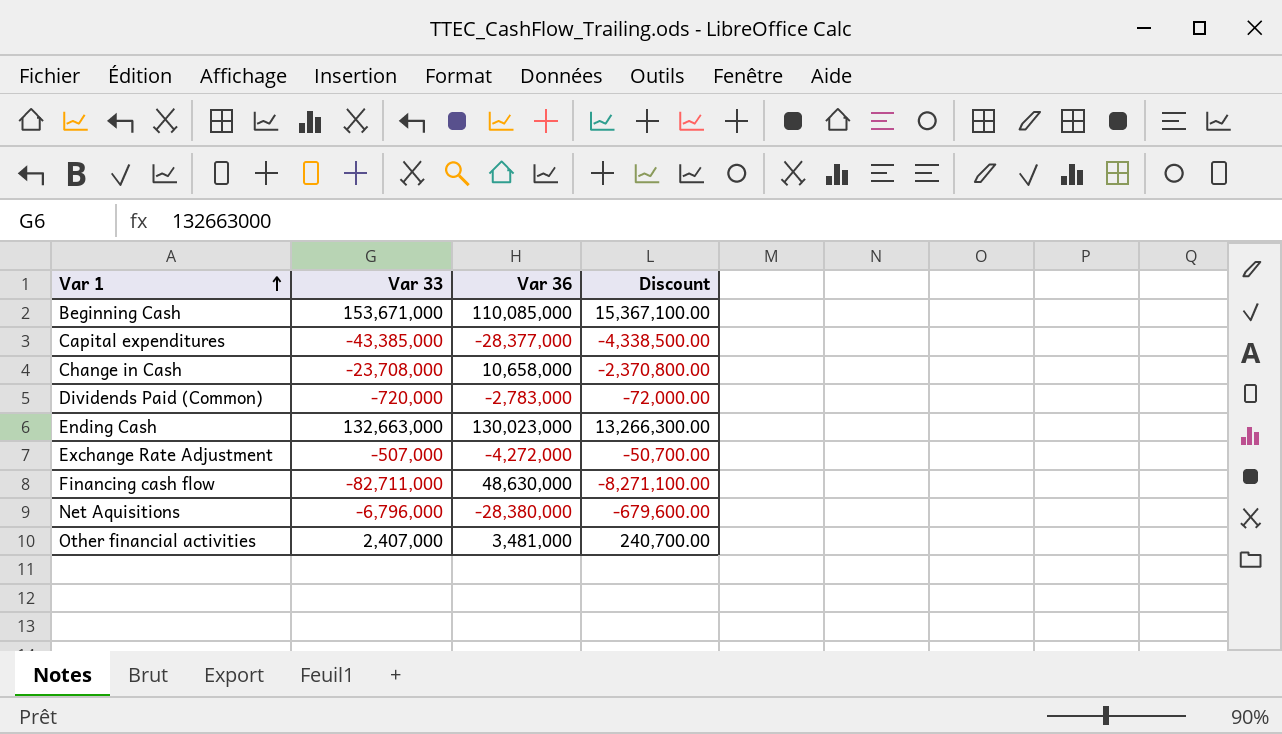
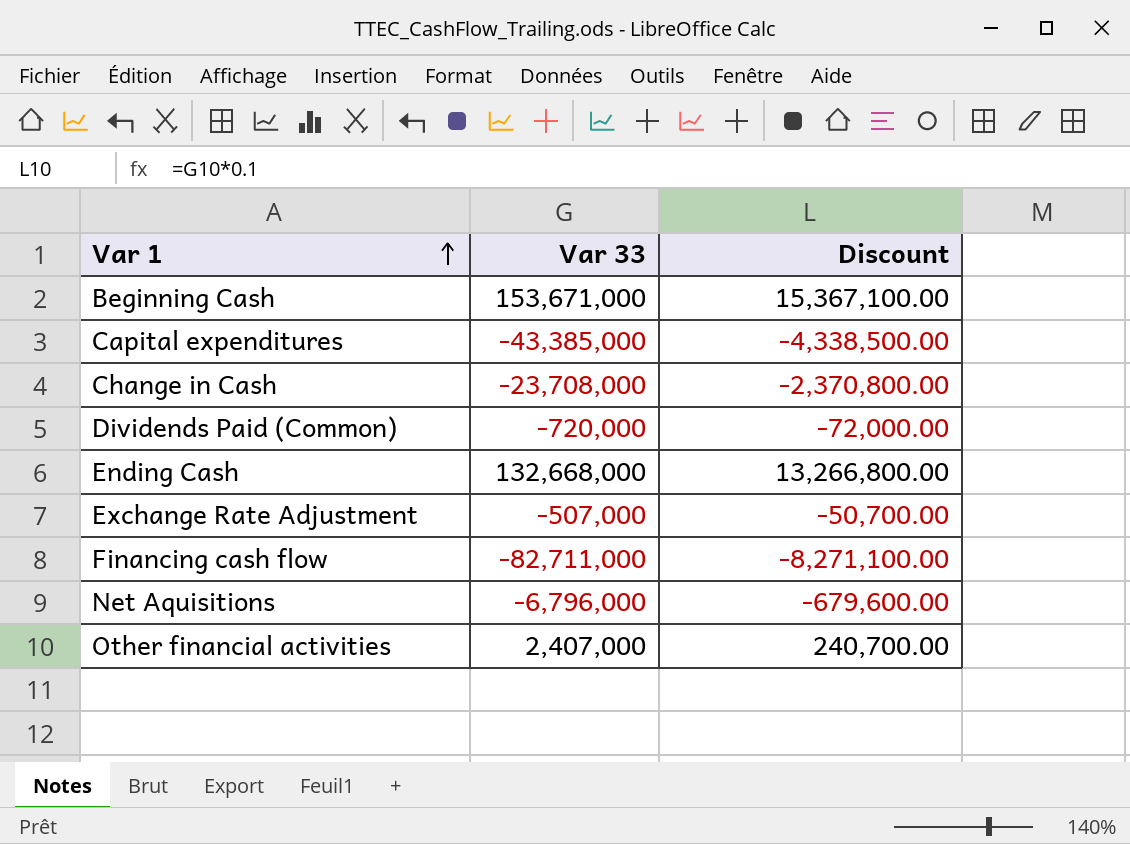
column Var 36 | position: 3 -> none
Ending Cash | Var 33: 132,663,000 -> 132,668,000
Ending Cash | Discount: 13,266,300.00 -> 13,266,800.00

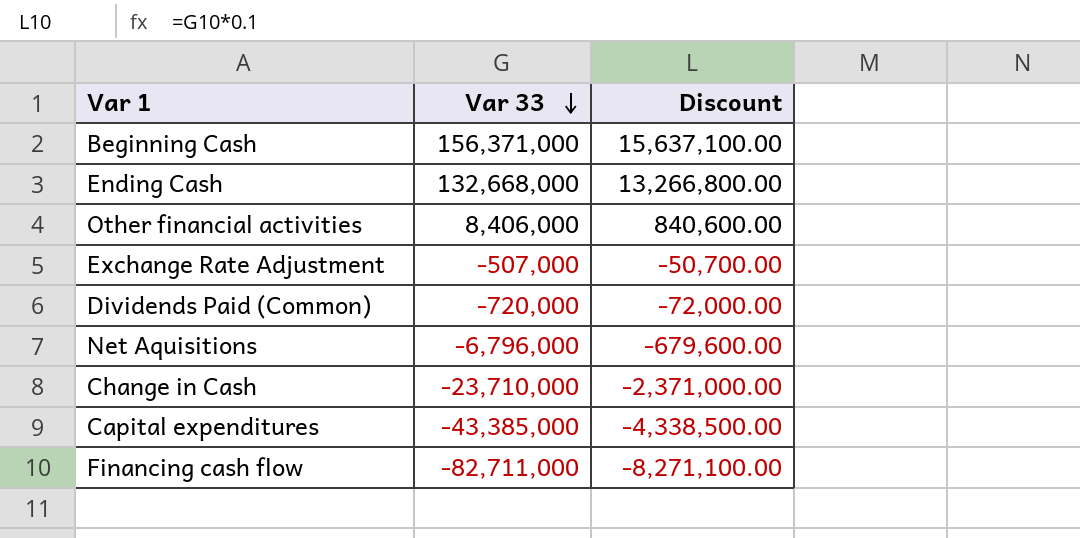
row order: Var 1 ascending -> Var 33 descending
Beginning Cash | Var 33: 153,671,000 -> 156,371,000
Beginning Cash | Discount: 15,367,100.00 -> 15,637,100.00
Other financial activities | Var 33: 2,407,000 -> 8,406,000
Other financial activities | Discount: 240,700.00 -> 840,600.00
Change in Cash | Var 33: -23,708,000 -> -23,710,000
Change in Cash | Discount: -2,370,800.00 -> -2,371,000.00

